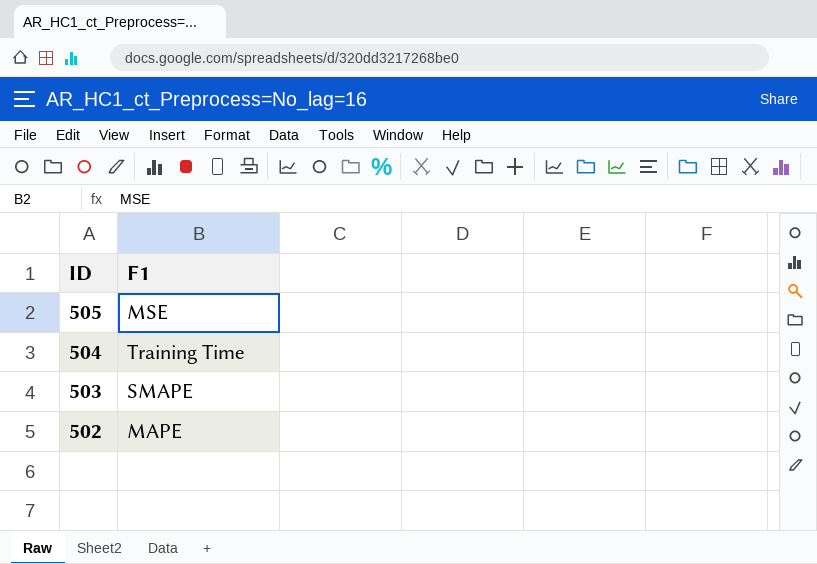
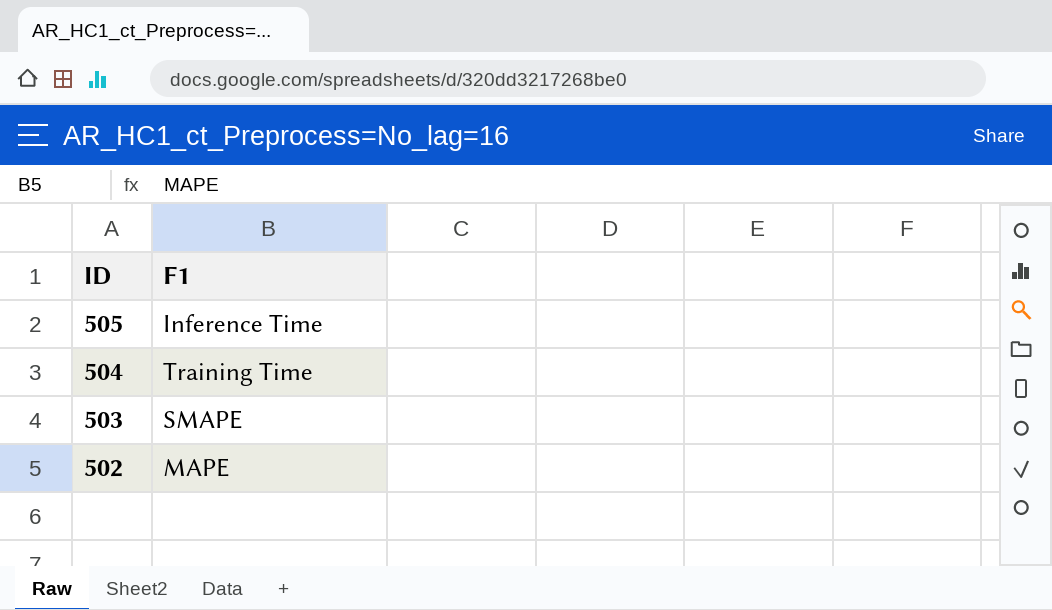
505 | F1: MSE -> Inference Time

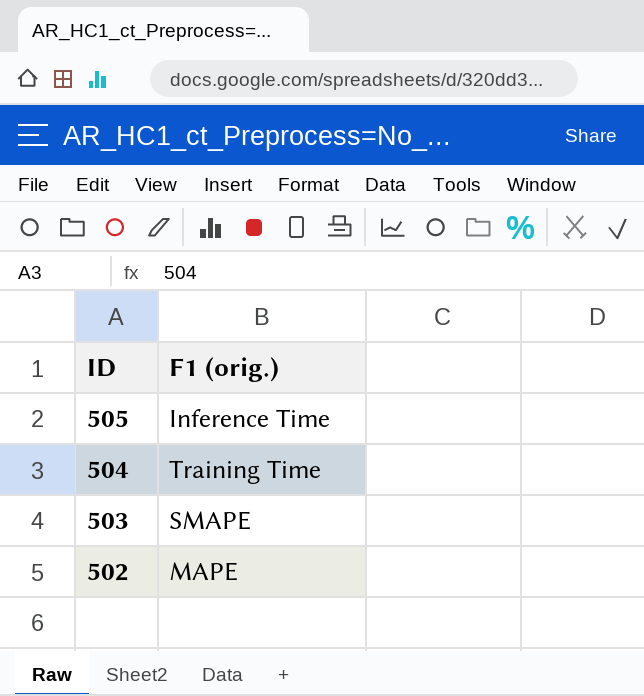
column name: F1 -> F1 (orig.)

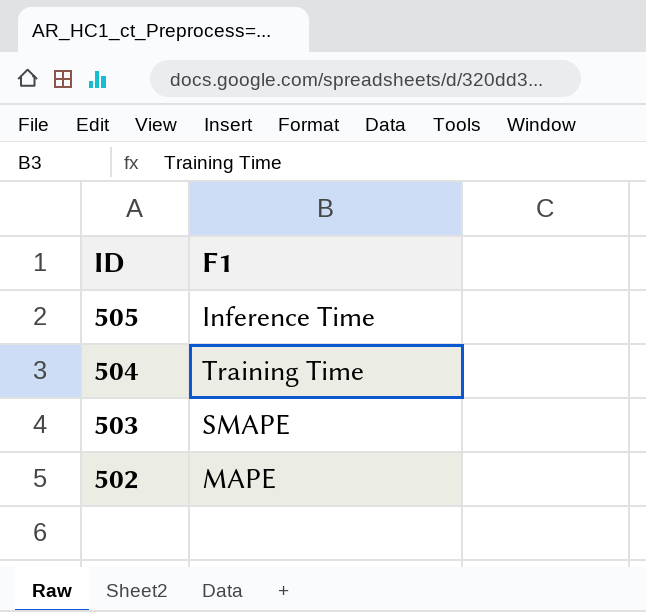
column name: F1 (orig.) -> F1

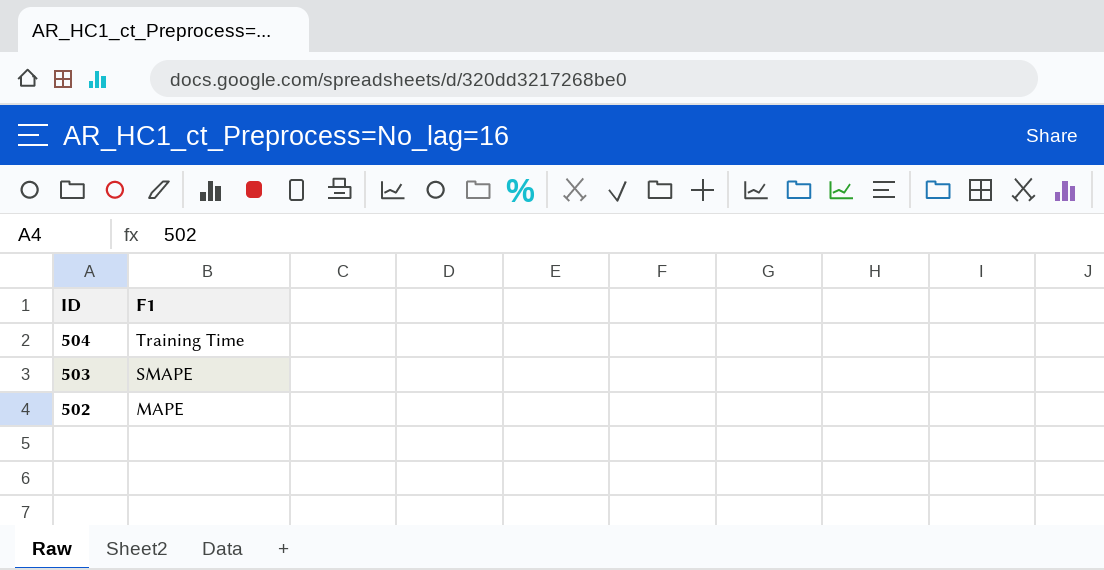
row 505: Inference Time -> none

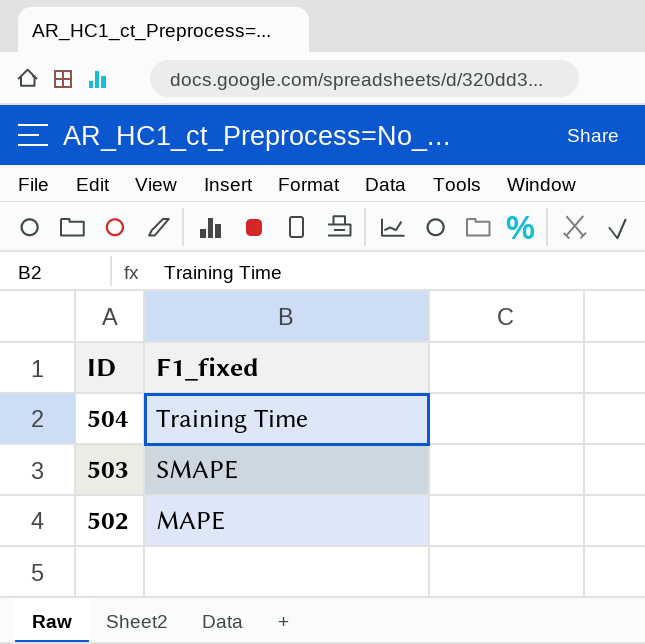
column name: F1 -> F1_fixed

